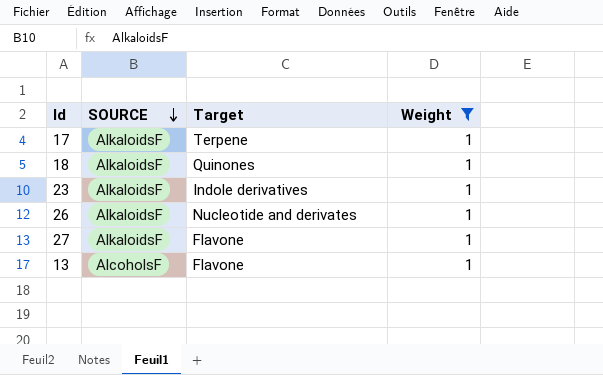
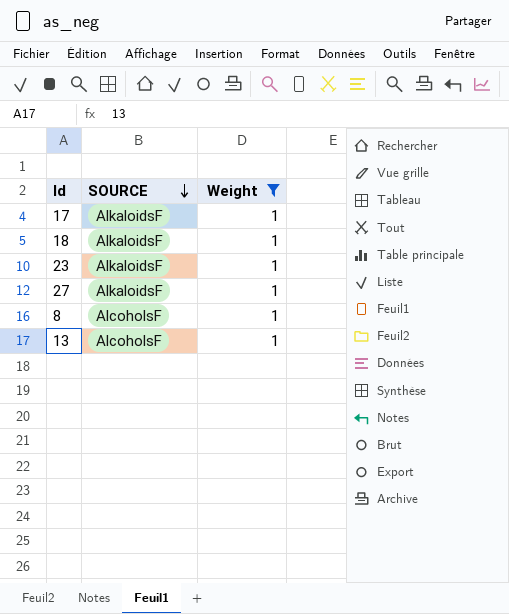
column Target | position: 3 -> none
row 26: AlkaloidsF | Nucleotide and derivates | 1 -> none
row 8: none -> AlcoholsF | 1

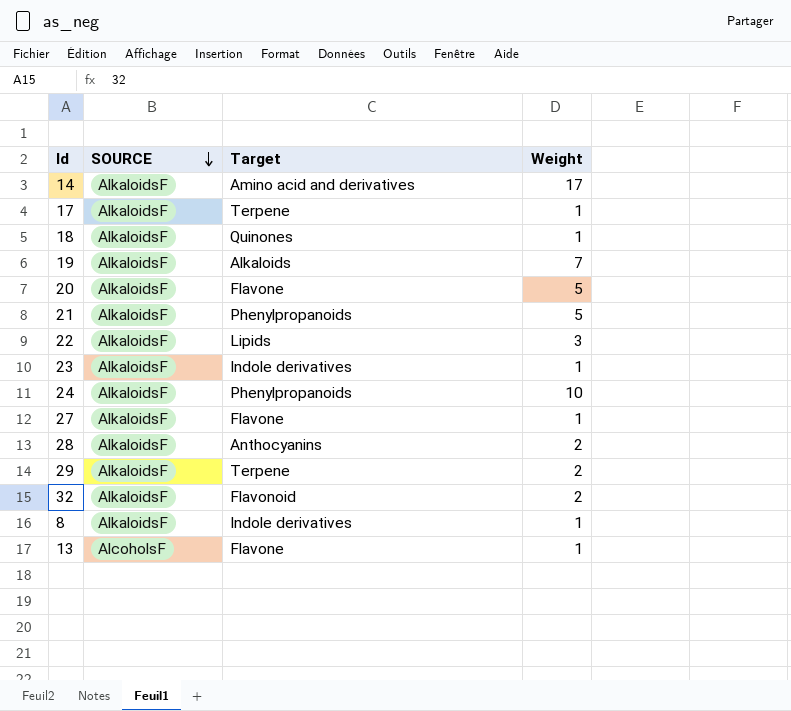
filter: Weight = 1 -> none
column Target | position: none -> 3
8 | SOURCE: AlcoholsF -> AlkaloidsF

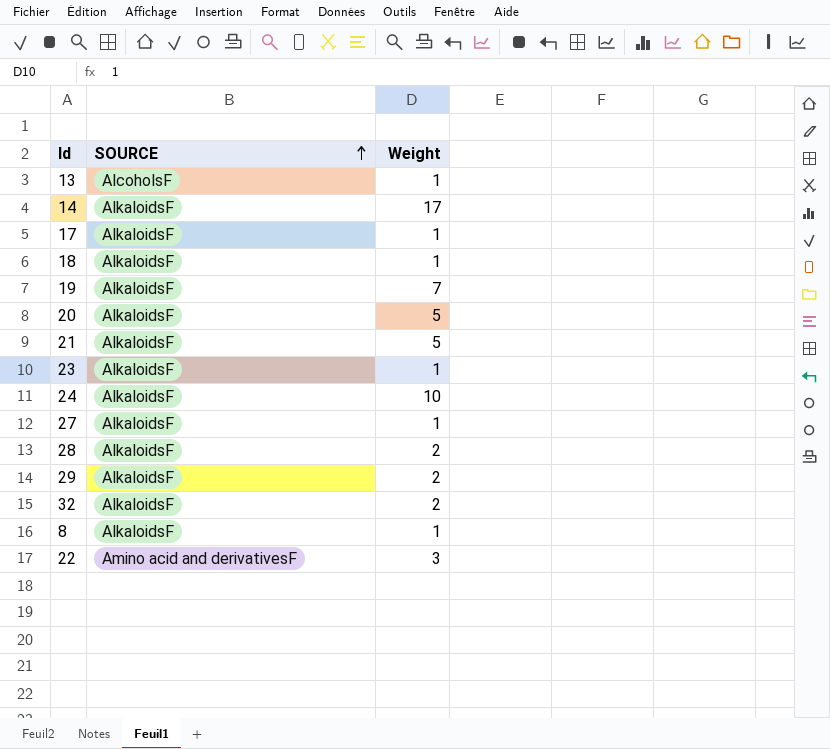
row order: SOURCE descending -> SOURCE ascending
column Target | position: 3 -> none
22 | SOURCE: AlkaloidsF -> Amino acid and derivativesF

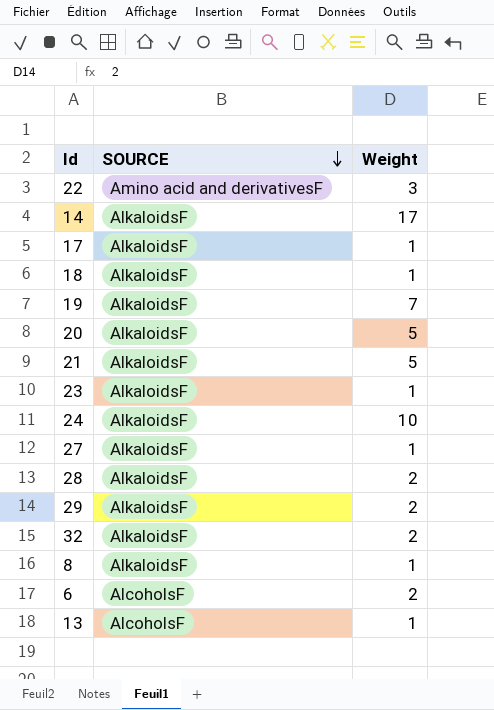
row order: SOURCE ascending -> SOURCE descending
row 6: none -> AlcoholsF | 2

